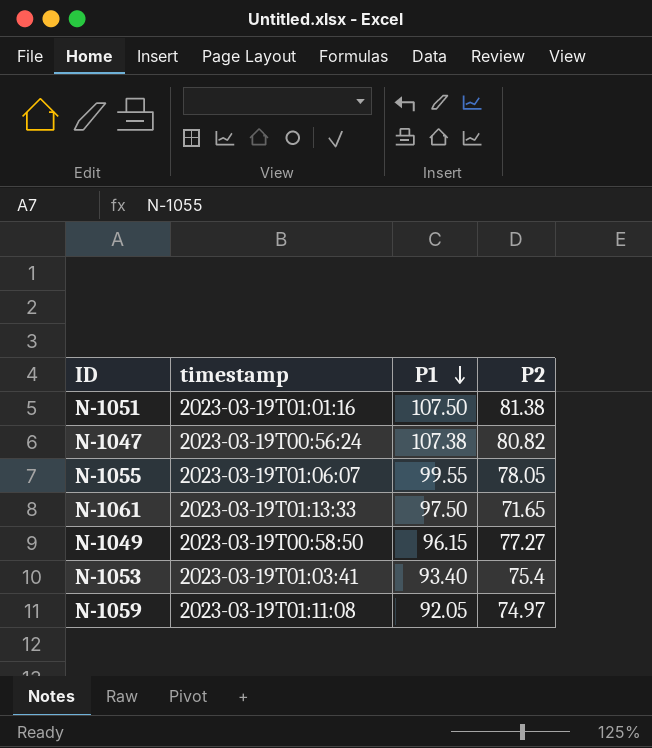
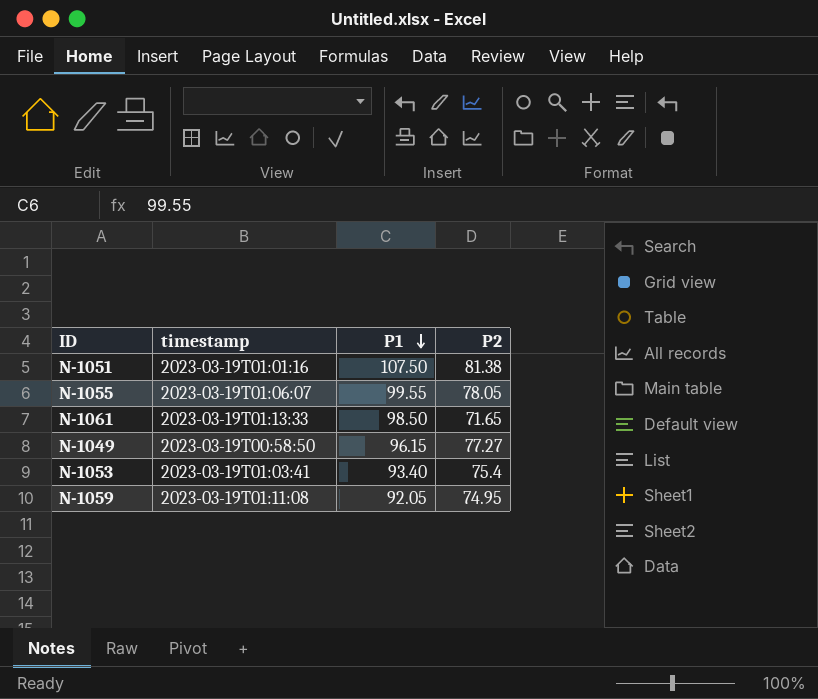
row N-1047: 2023-03-19T00:56:24 | 107.38 | 80.82 -> none
N-1061 | P1: 97.50 -> 98.50
N-1059 | P2: 74.97 -> 74.95

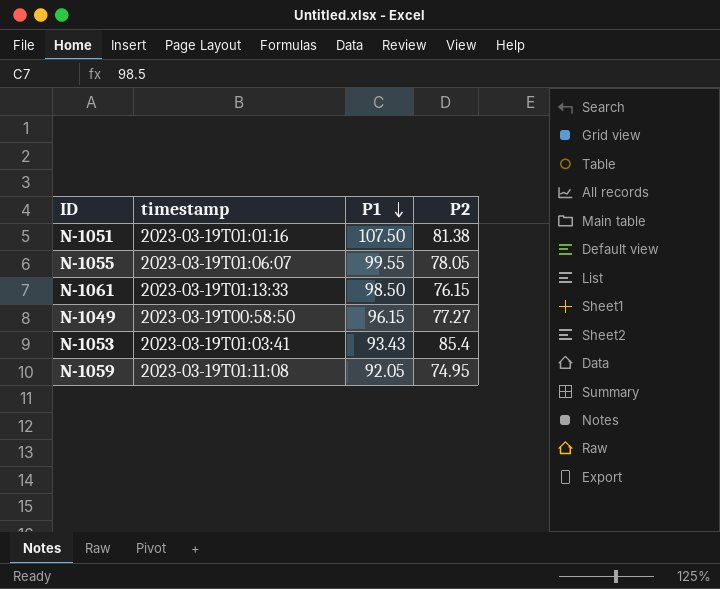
N-1061 | P2: 71.65 -> 76.15
N-1053 | P1: 93.40 -> 93.43
N-1053 | P2: 75.4 -> 85.4

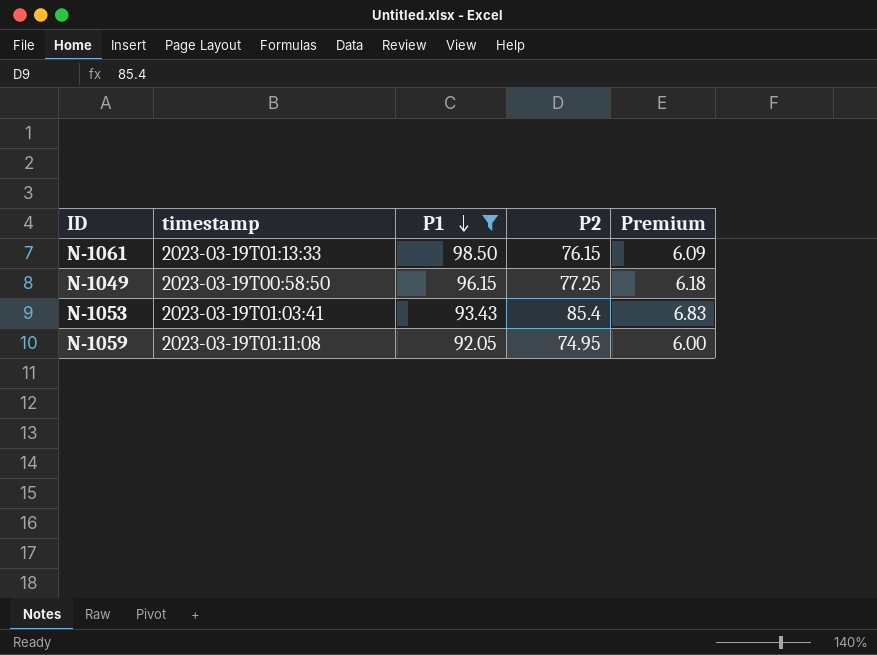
filter: none -> P1 <= 98.50
column Premium | formula: none -> [P2] * 0.08
N-1049 | P2: 77.27 -> 77.25

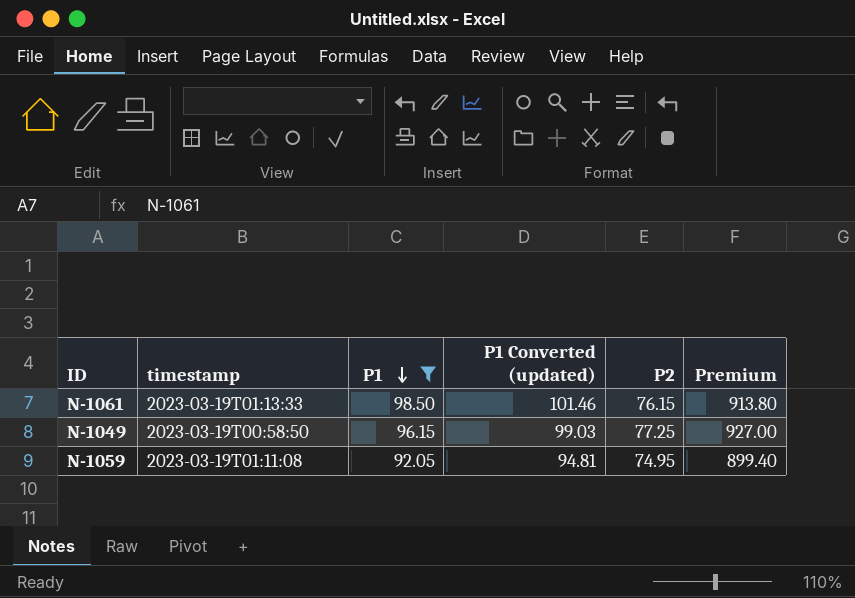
column P1 Converted (updated) | formula: none -> [P1] * 1.03
column Premium | formula: [P2] * 0.08 -> [P2] * 12
row N-1053: 2023-03-19T01:03:41 | 93.43 | 85.4 | 6.83 -> none

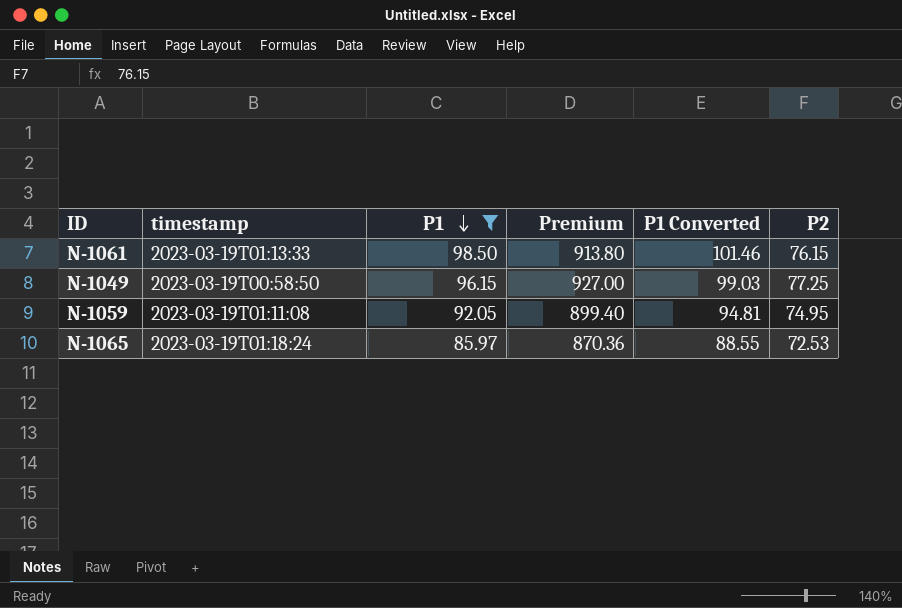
column Premium | position: 6 -> 4
column name: P1 Converted (updated) -> P1 Converted
row N-1065: none -> 2023-03-19T01:18:24 | 85.97 | 870.36 | 88.55 | 72.53

